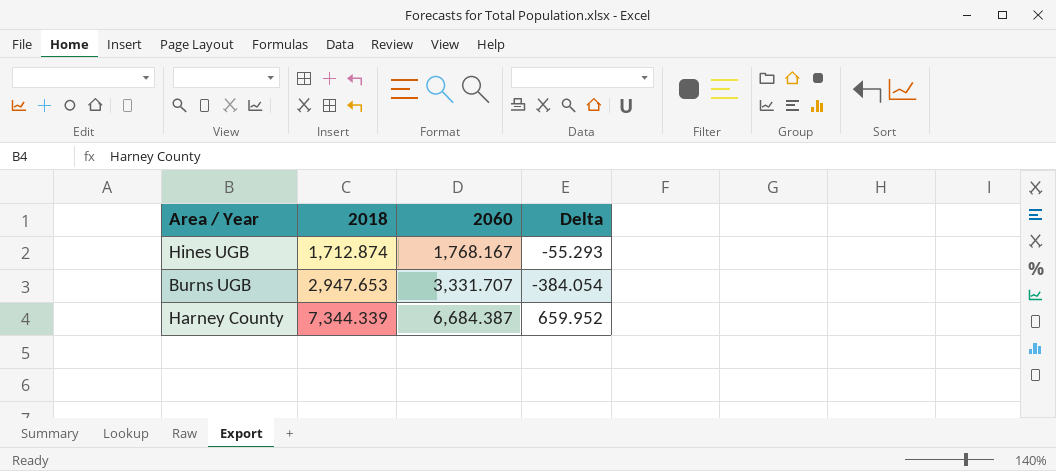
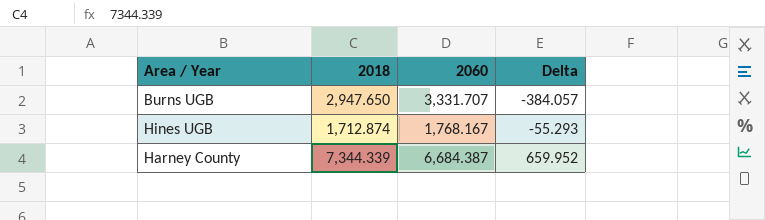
row order: 2018 ascending -> Delta ascending
Burns UGB | 2018: 2,947.653 -> 2,947.650
Burns UGB | Delta: -384.054 -> -384.057

